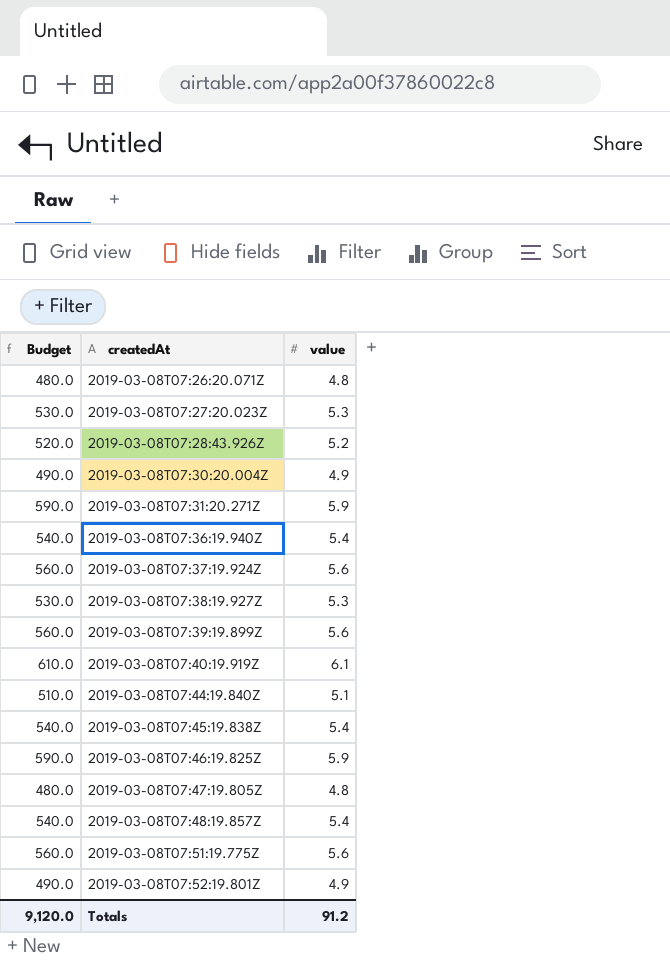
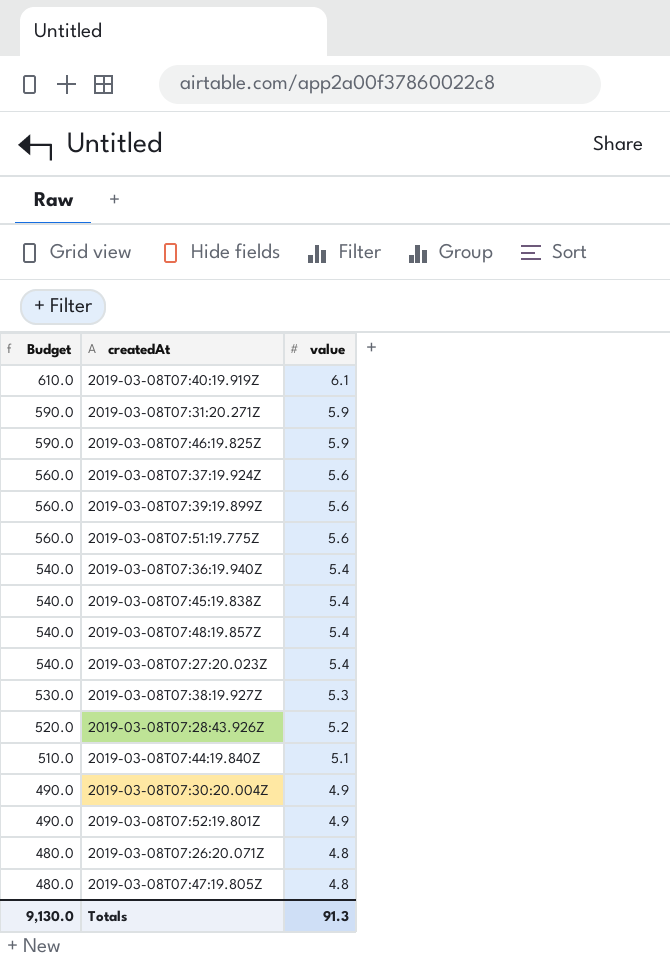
row order: createdAt ascending -> Budget descending
2019-03-08T07:27:20.023Z | Budget: 530.0 -> 540.0
2019-03-08T07:27:20.023Z | value: 5.3 -> 5.4
Totals | Budget: 9,120.0 -> 9,130.0
Totals | value: 91.2 -> 91.3

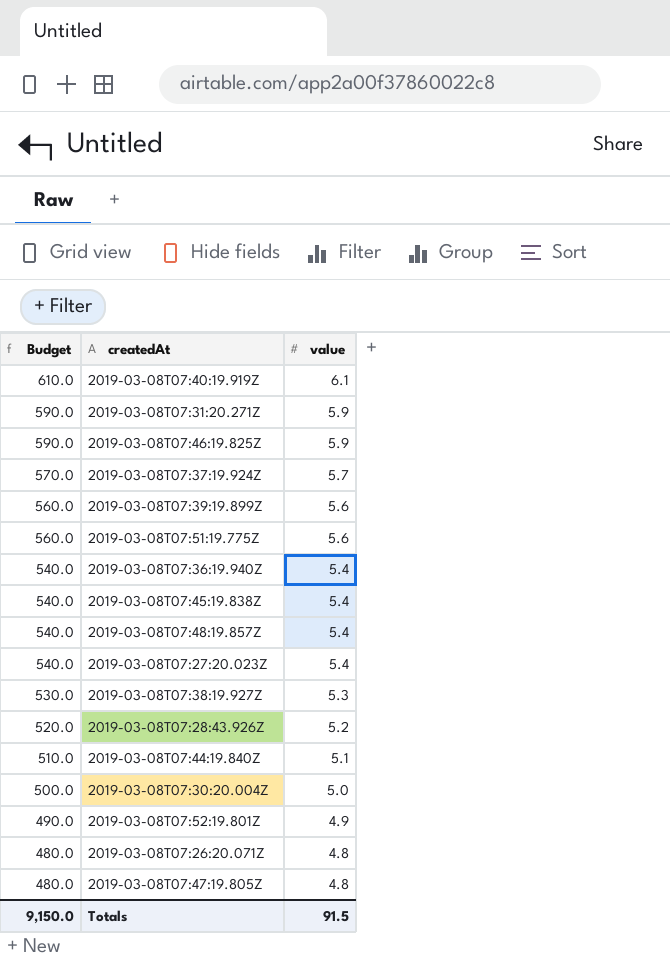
2019-03-08T07:37:19.924Z | Budget: 560.0 -> 570.0
2019-03-08T07:37:19.924Z | value: 5.6 -> 5.7
2019-03-08T07:30:20.004Z | Budget: 490.0 -> 500.0
2019-03-08T07:30:20.004Z | value: 4.9 -> 5.0
Totals | Budget: 9,130.0 -> 9,150.0
Totals | value: 91.3 -> 91.5

